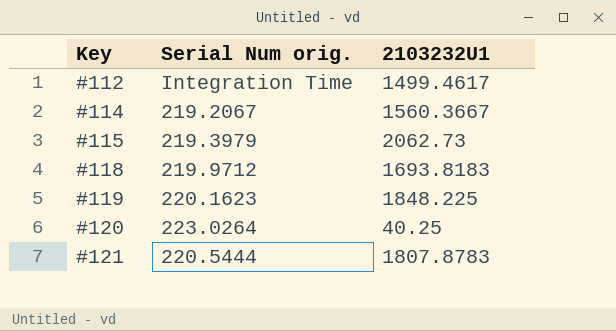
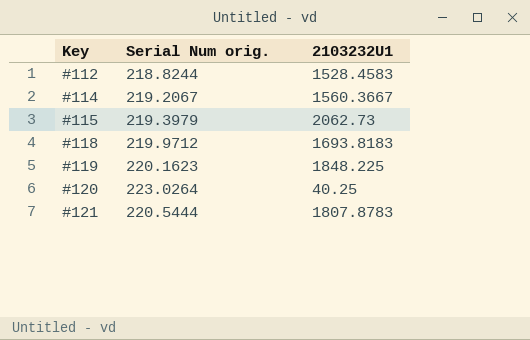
#112 | Serial Num orig.: Integration Time -> 218.8244
#112 | 2103232U1: 1499.4617 -> 1528.4583

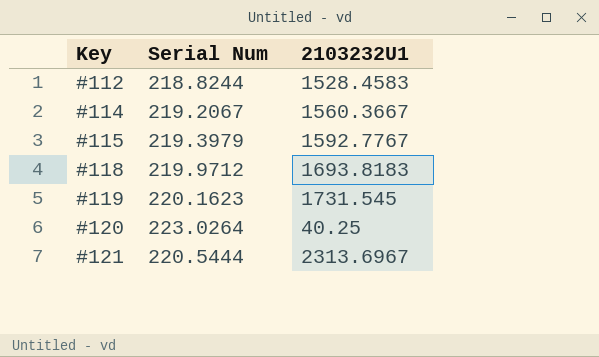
column name: Serial Num orig. -> Serial Num
#115 | 2103232U1: 2062.73 -> 1592.7767
#119 | 2103232U1: 1848.225 -> 1731.545
#121 | 2103232U1: 1807.8783 -> 2313.6967

